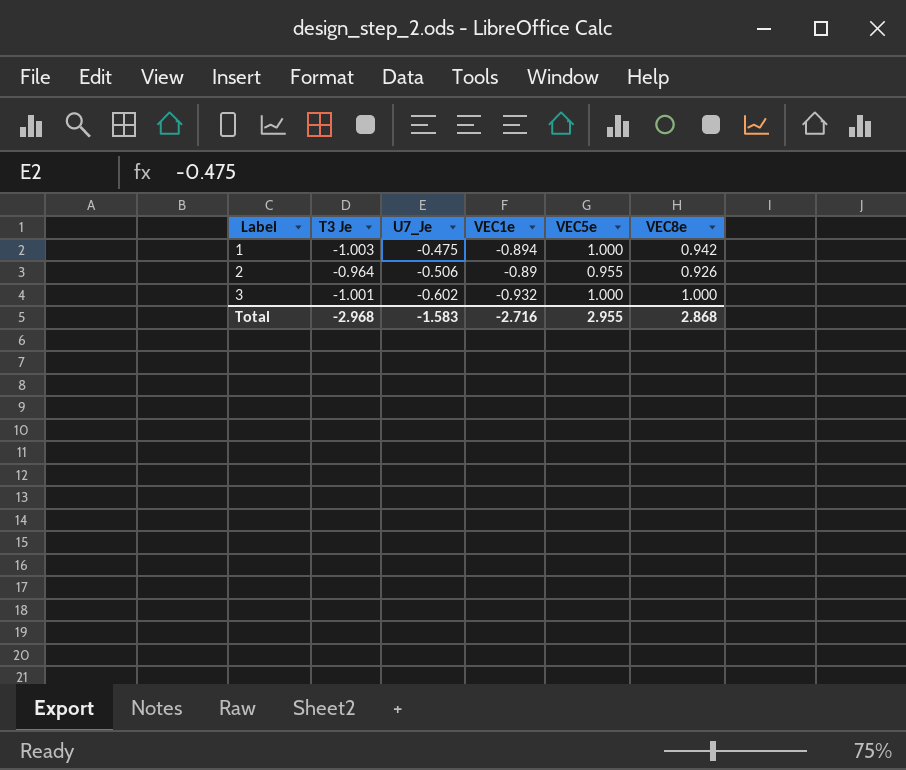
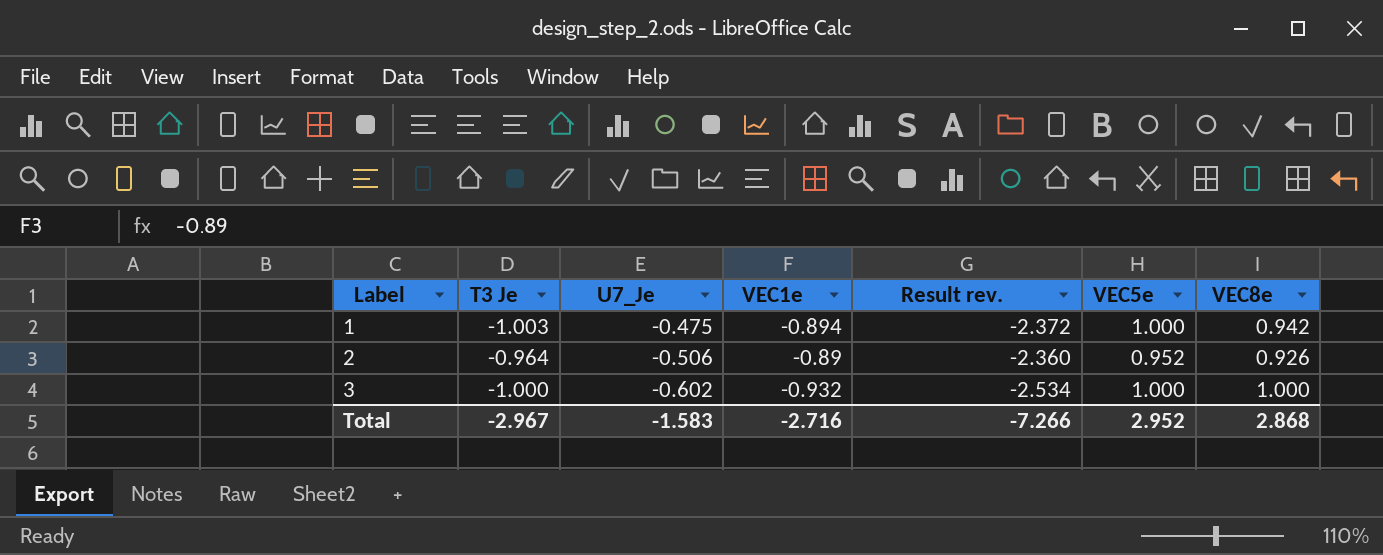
column Result rev. | formula: none -> [T3 Je] + [U7_Je] + [VEC1e]
2 | VEC5e: 0.955 -> 0.952
3 | T3 Je: -1.001 -> -1.000
Total | T3 Je: -2.968 -> -2.967
Total | VEC5e: 2.955 -> 2.952

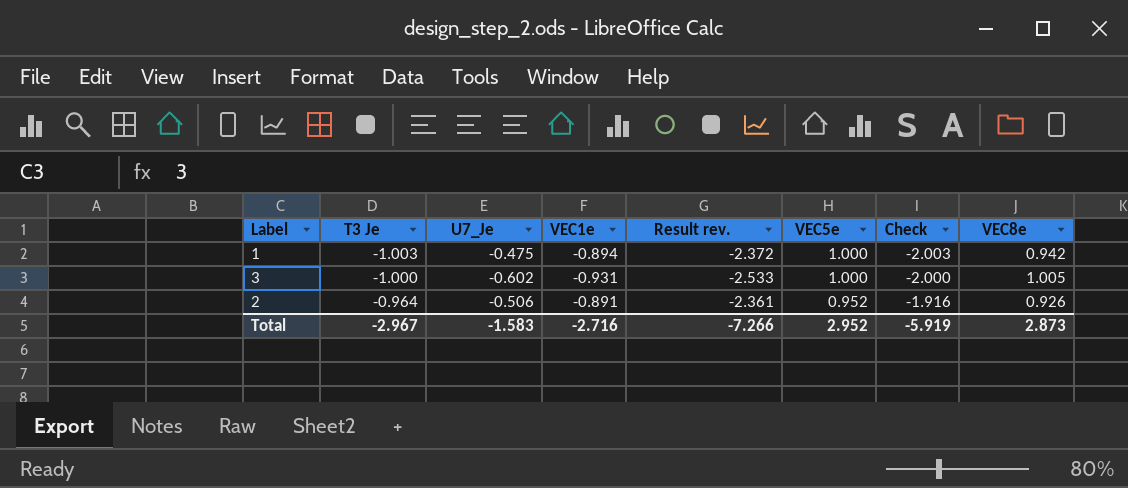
row order: Label ascending -> T3 Je ascending
column Check | formula: none -> [T3 Je] - [VEC5e]
3 | VEC1e: -0.932 -> -0.931
3 | Result rev.: -2.534 -> -2.533
3 | VEC8e: 1.000 -> 1.005
2 | VEC1e: -0.89 -> -0.891
2 | Result rev.: -2.360 -> -2.361
Total | VEC8e: 2.868 -> 2.873

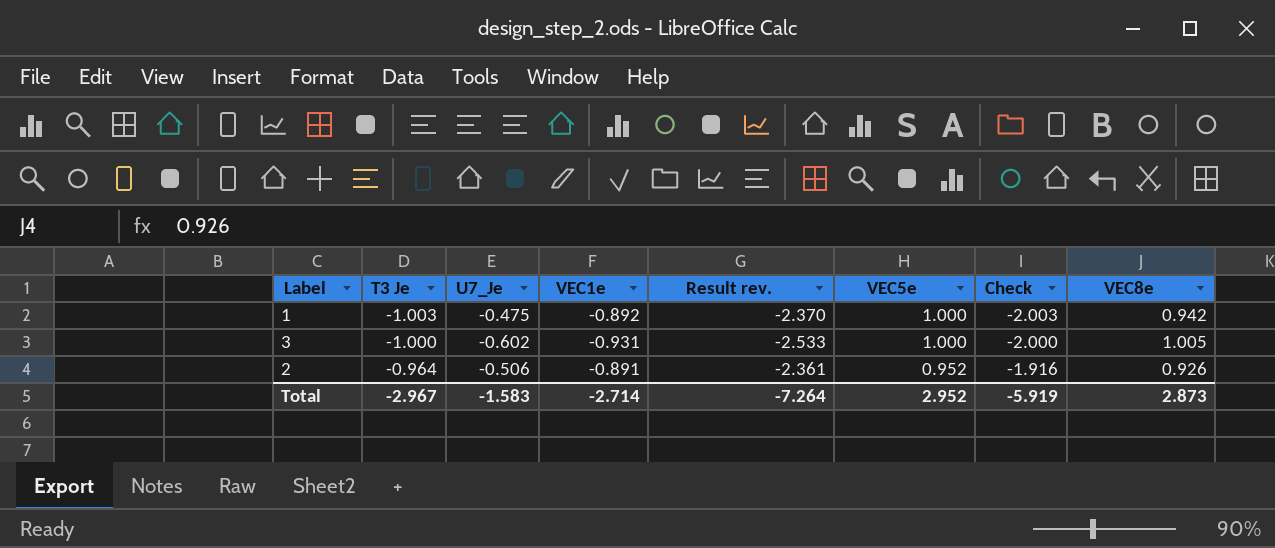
1 | VEC1e: -0.894 -> -0.892
1 | Result rev.: -2.372 -> -2.370
Total | VEC1e: -2.716 -> -2.714
Total | Result rev.: -7.266 -> -7.264

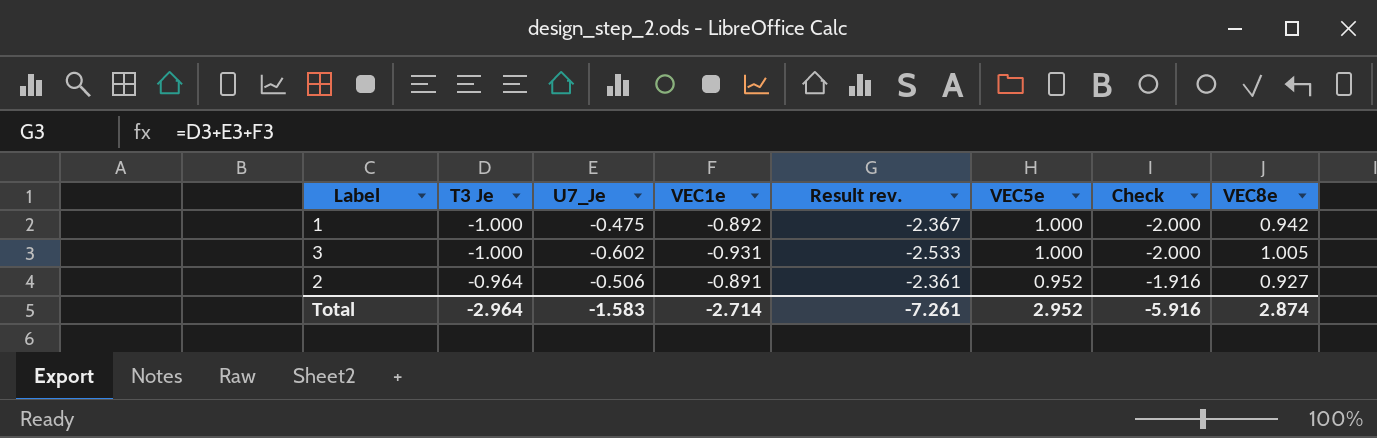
1 | T3 Je: -1.003 -> -1.000
1 | Result rev.: -2.370 -> -2.367
1 | Check: -2.003 -> -2.000
2 | VEC8e: 0.926 -> 0.927
Total | T3 Je: -2.967 -> -2.964
Total | Result rev.: -7.264 -> -7.261
Total | Check: -5.919 -> -5.916
Total | VEC8e: 2.873 -> 2.874

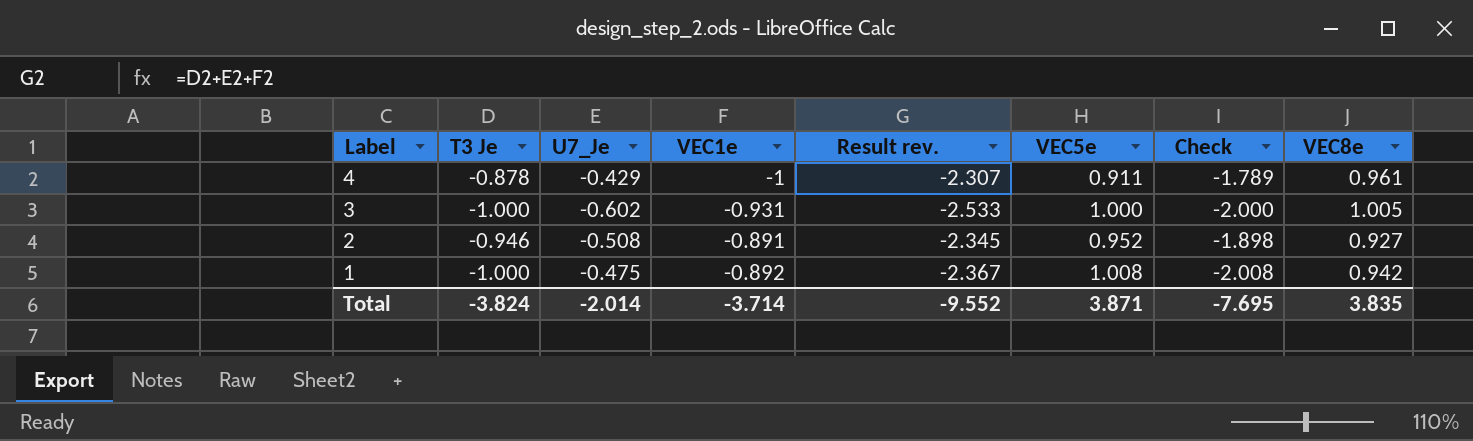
row order: T3 Je ascending -> Label descending
row 4: none -> -0.878 | -0.429 | -1 | -2.307 | 0.911 | -1.789 | 0.961
2 | T3 Je: -0.964 -> -0.946
2 | U7_Je: -0.506 -> -0.508
2 | Result rev.: -2.361 -> -2.345
2 | Check: -1.916 -> -1.898
1 | VEC5e: 1.000 -> 1.008
1 | Check: -2.000 -> -2.008
Total | T3 Je: -2.964 -> -3.824
Total | U7_Je: -1.583 -> -2.014
Total | VEC1e: -2.714 -> -3.714
Total | Result rev.: -7.261 -> -9.552
Total | VEC5e: 2.952 -> 3.871
Total | Check: -5.916 -> -7.695
Total | VEC8e: 2.874 -> 3.835

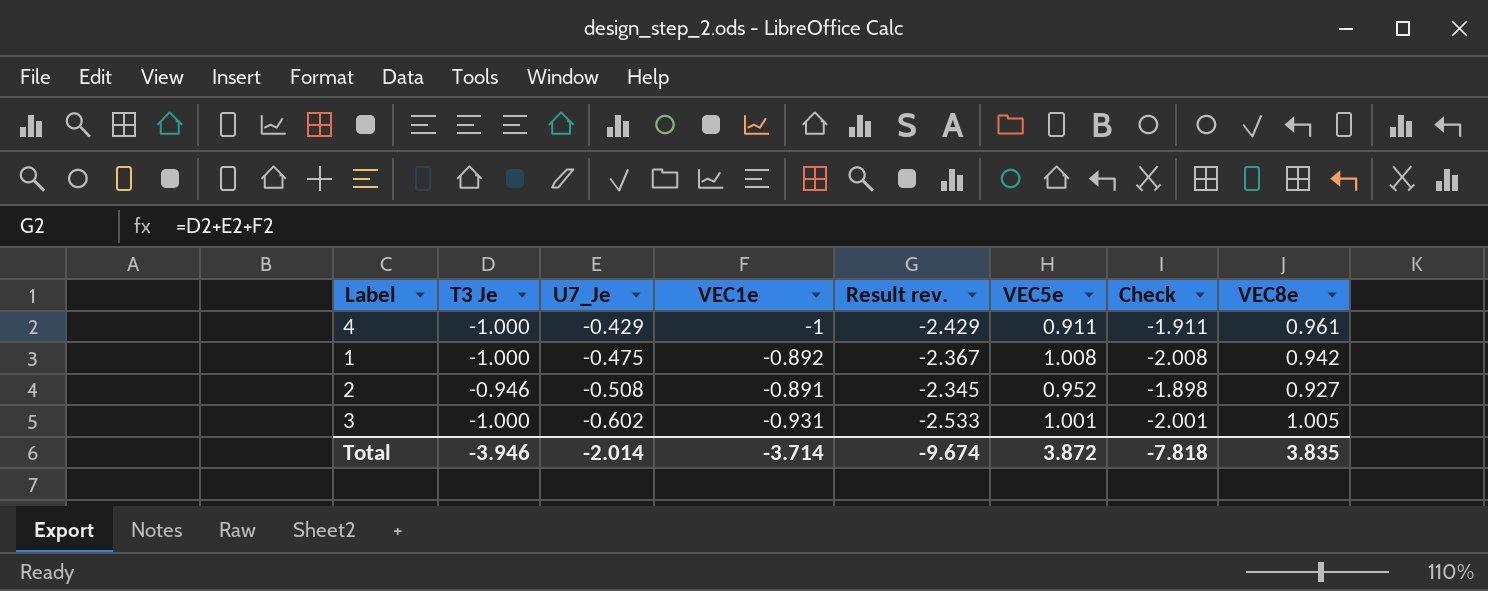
row order: Label descending -> U7_Je descending
4 | T3 Je: -0.878 -> -1.000
4 | Result rev.: -2.307 -> -2.429
4 | Check: -1.789 -> -1.911
3 | VEC5e: 1.000 -> 1.001
3 | Check: -2.000 -> -2.001
Total | T3 Je: -3.824 -> -3.946
Total | Result rev.: -9.552 -> -9.674
Total | VEC5e: 3.871 -> 3.872
Total | Check: -7.695 -> -7.818

